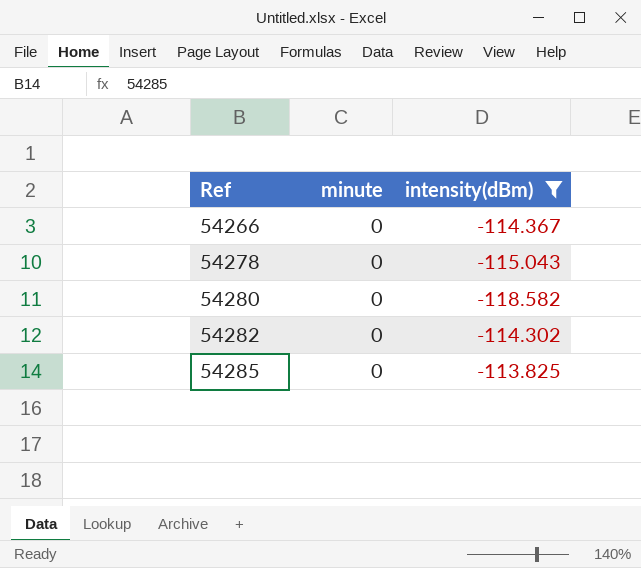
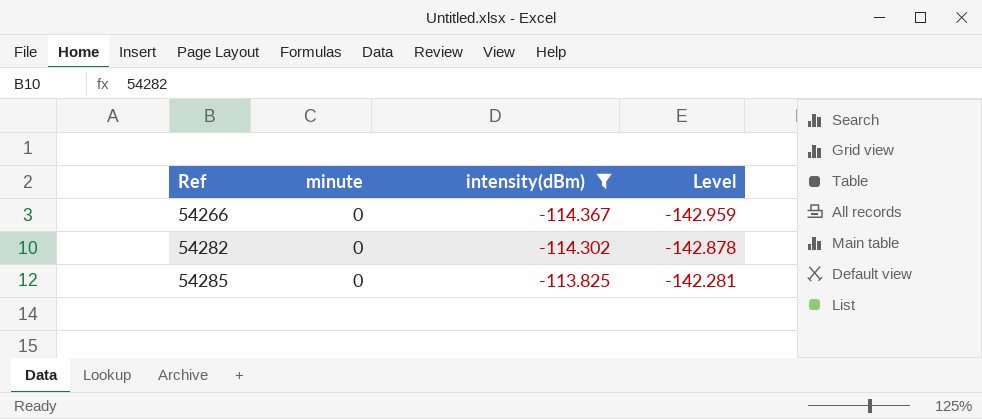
column Level | formula: none -> [intensity(dBm)] * 1.25
row 54278: 0 | -115.043 -> none
row 54280: 0 | -118.582 -> none

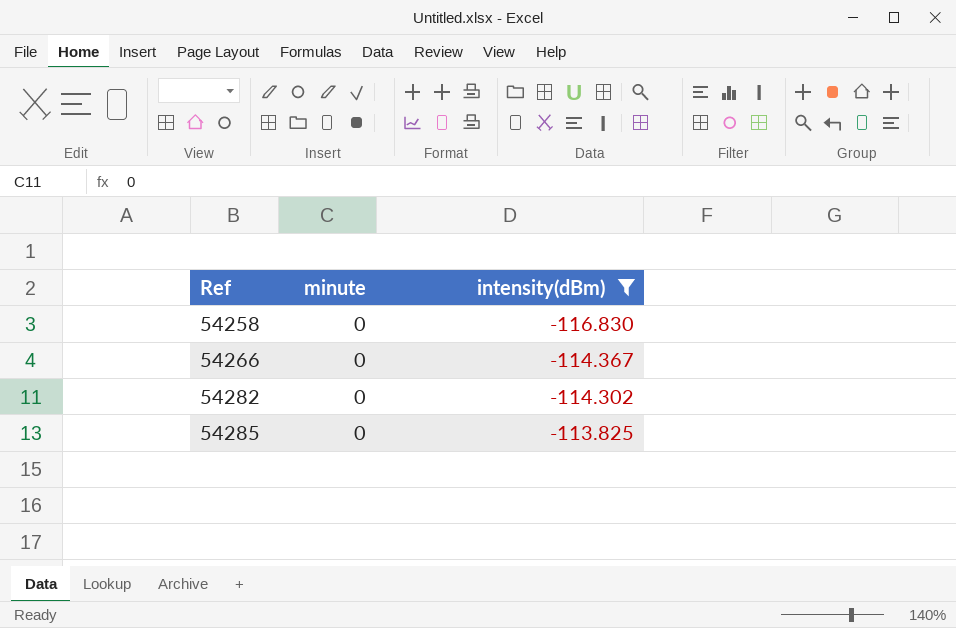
column Level | formula: [intensity(dBm)] * 1.25 -> none
row 54258: none -> 0 | -116.830

